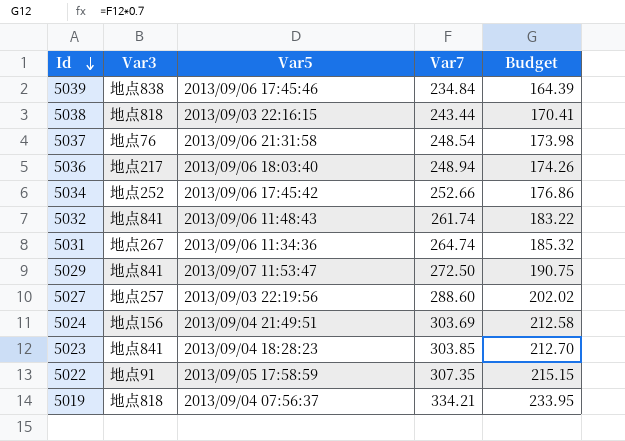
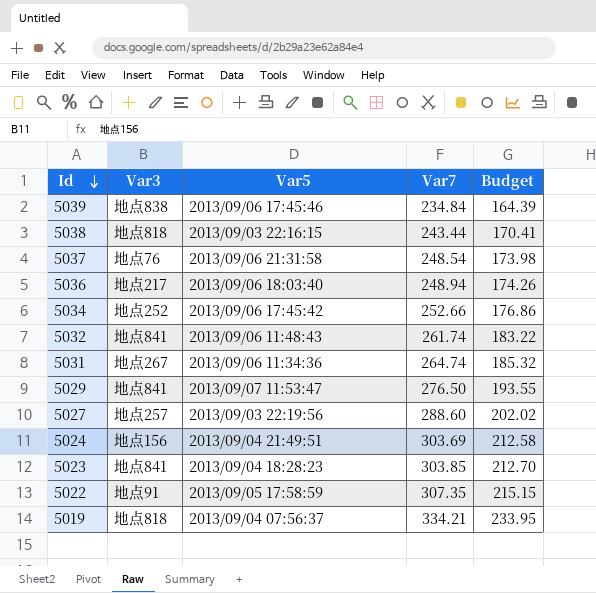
5029 | Var7: 272.50 -> 276.50
5029 | Budget: 190.75 -> 193.55

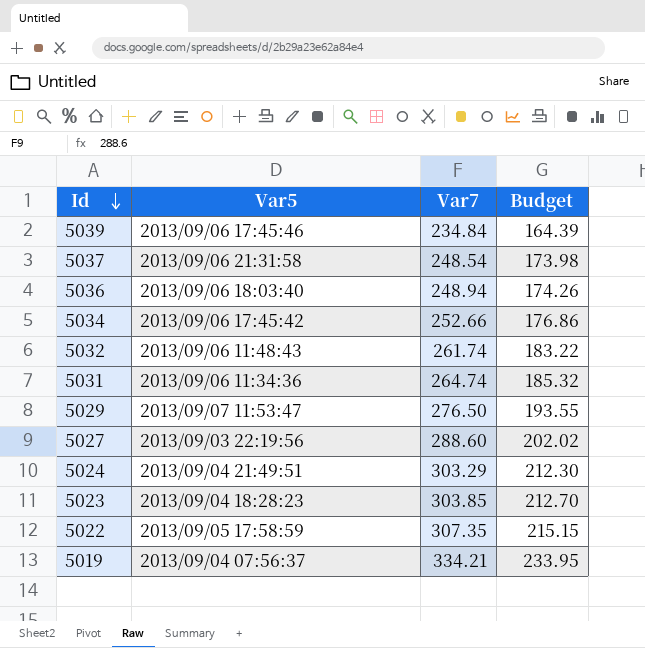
column Var3 | position: 2 -> none
row 5038: 地点818 | 2013/09/03 22:16:15 | 243.44 | 170.41 -> none
5024 | Var7: 303.69 -> 303.29
5024 | Budget: 212.58 -> 212.30

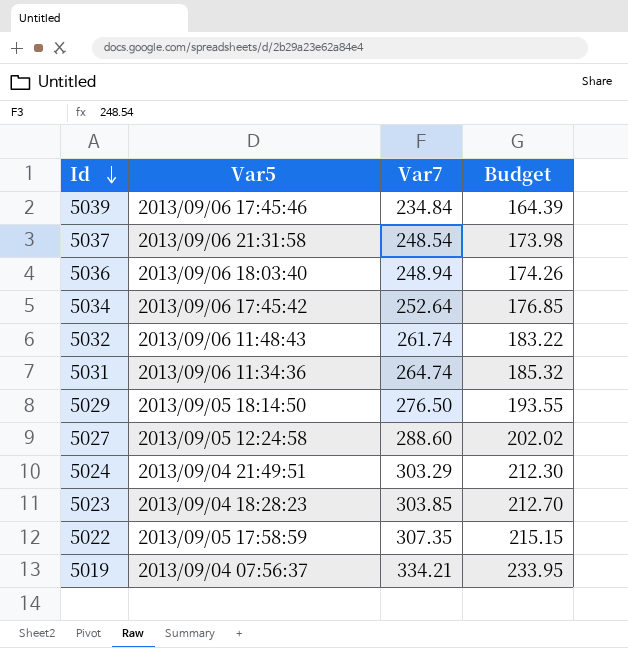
5034 | Var7: 252.66 -> 252.64
5034 | Budget: 176.86 -> 176.85
5029 | Var5: 2013/09/07 11:53:47 -> 2013/09/05 18:14:50
5027 | Var5: 2013/09/03 22:19:56 -> 2013/09/05 12:24:58

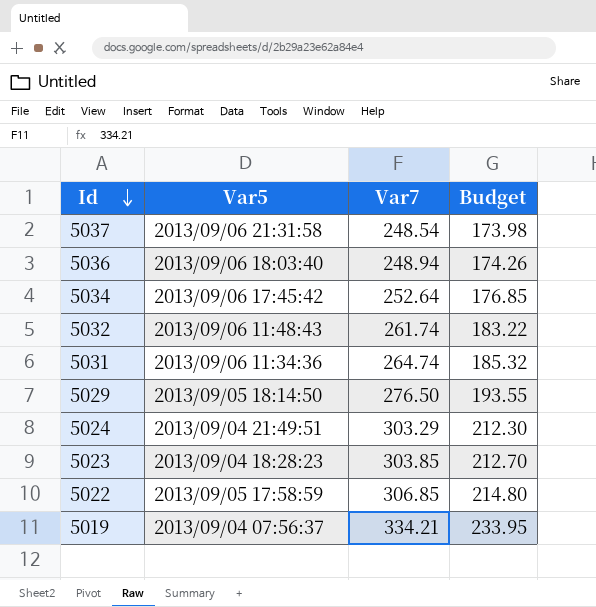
row 5039: 2013/09/06 17:45:46 | 234.84 | 164.39 -> none
row 5027: 2013/09/05 12:24:58 | 288.60 | 202.02 -> none
5022 | Var7: 307.35 -> 306.85
5022 | Budget: 215.15 -> 214.80

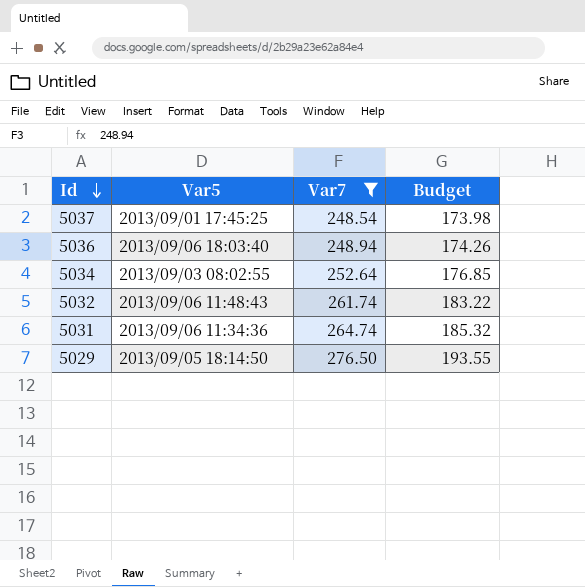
filter: none -> Var7 <= 276.50
5037 | Var5: 2013/09/06 21:31:58 -> 2013/09/01 17:45:25
5034 | Var5: 2013/09/06 17:45:42 -> 2013/09/03 08:02:55

